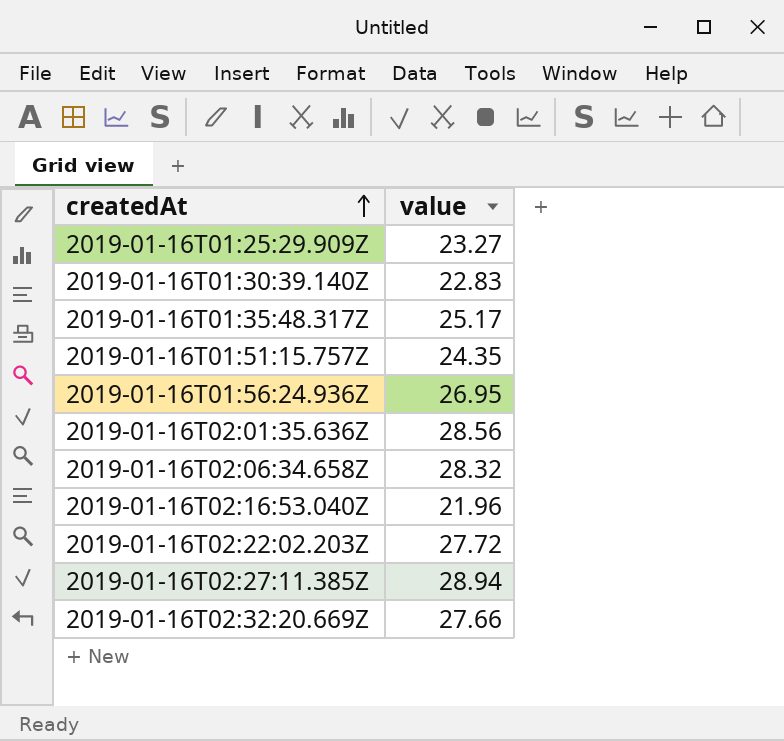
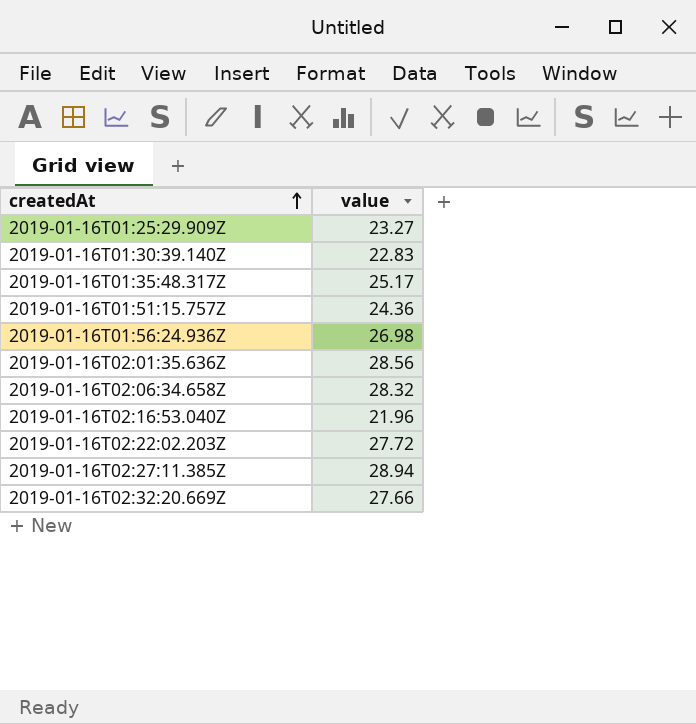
2019-01-16T01:51:15.757Z | value: 24.35 -> 24.36
2019-01-16T01:56:24.936Z | value: 26.95 -> 26.98

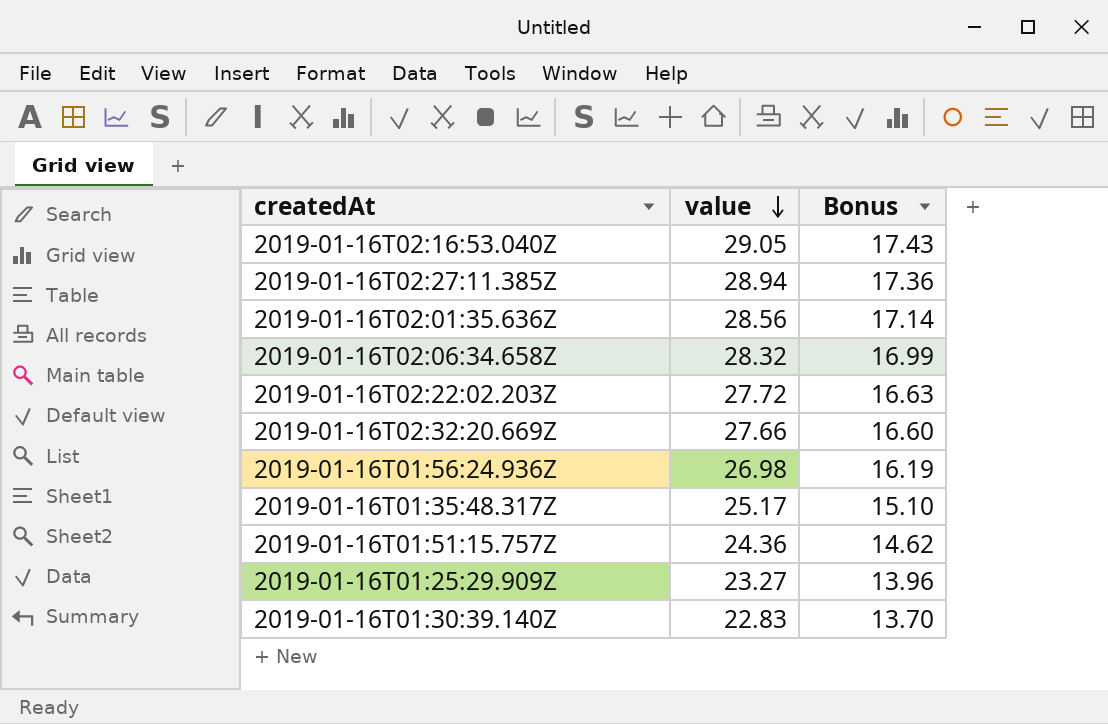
row order: createdAt ascending -> value descending
column Bonus | formula: none -> [value] * 0.6
2019-01-16T02:16:53.040Z | value: 21.96 -> 29.05

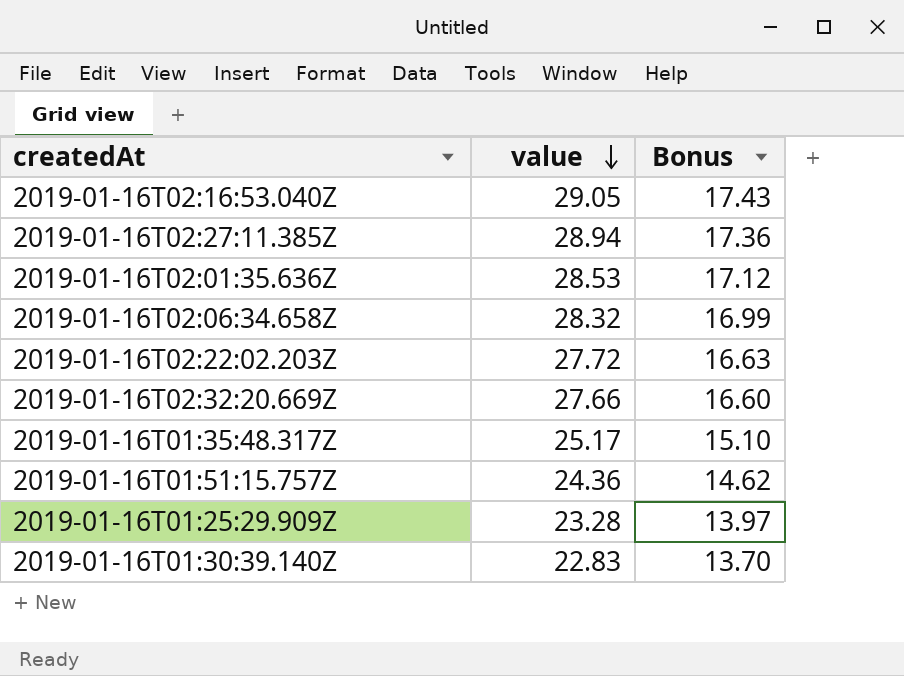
row 2019-01-16T01:56:24.936Z: 26.98 | 16.19 -> none
2019-01-16T02:01:35.636Z | value: 28.56 -> 28.53
2019-01-16T02:01:35.636Z | Bonus: 17.14 -> 17.12
2019-01-16T01:25:29.909Z | value: 23.27 -> 23.28
2019-01-16T01:25:29.909Z | Bonus: 13.96 -> 13.97

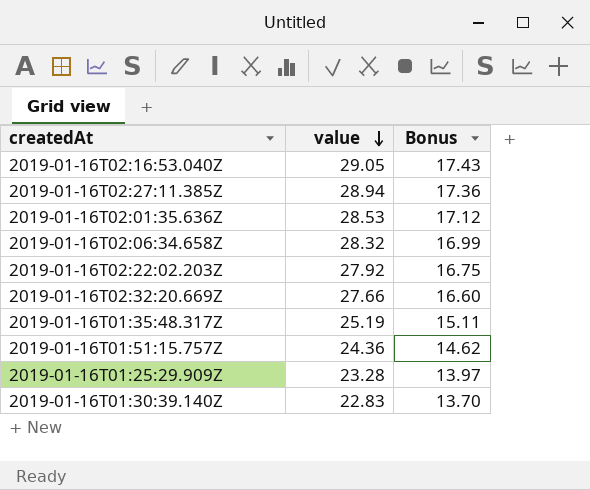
2019-01-16T02:22:02.203Z | value: 27.72 -> 27.92
2019-01-16T02:22:02.203Z | Bonus: 16.63 -> 16.75
2019-01-16T01:35:48.317Z | value: 25.17 -> 25.19
2019-01-16T01:35:48.317Z | Bonus: 15.10 -> 15.11

